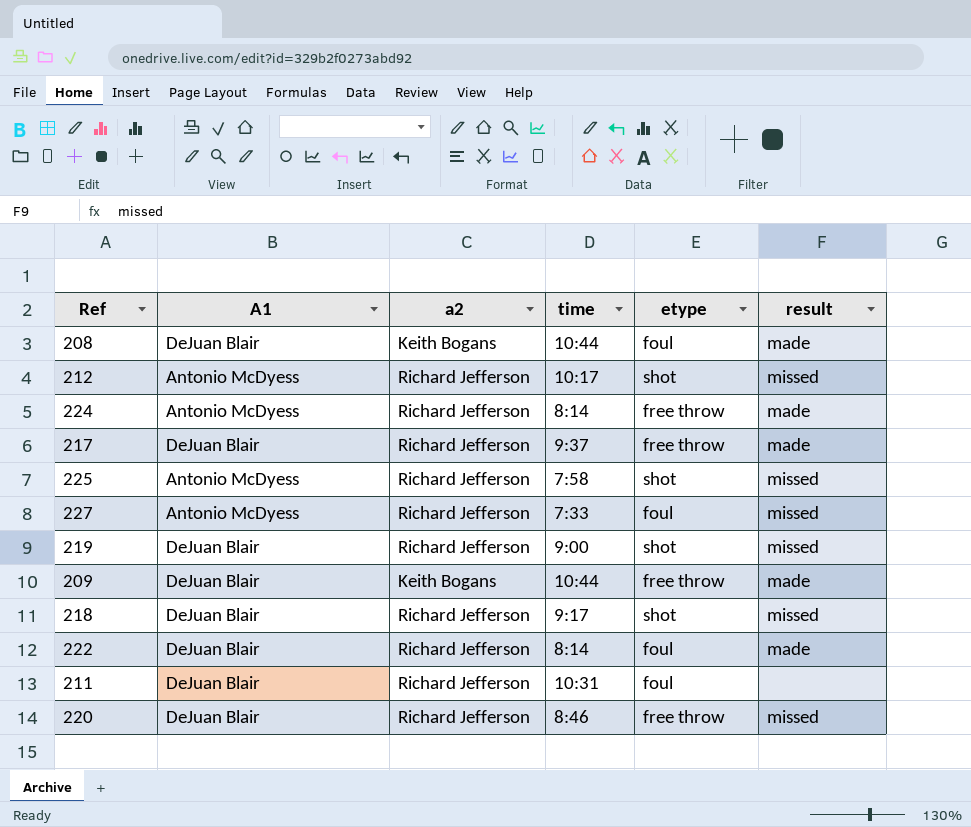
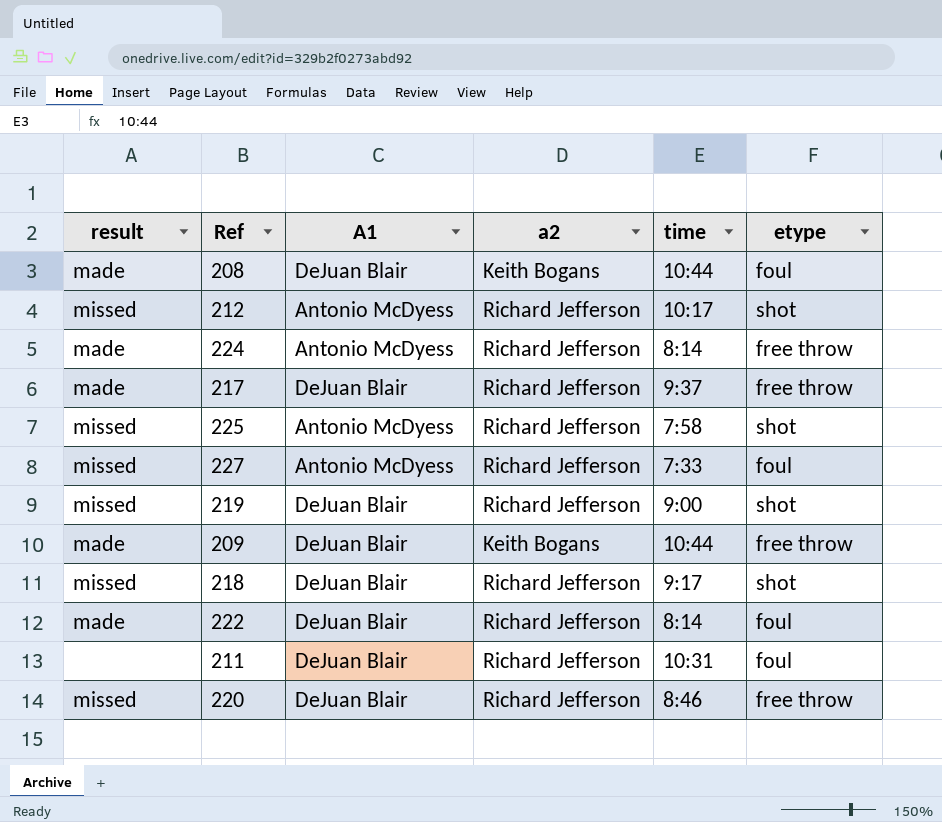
column result | position: 6 -> 1

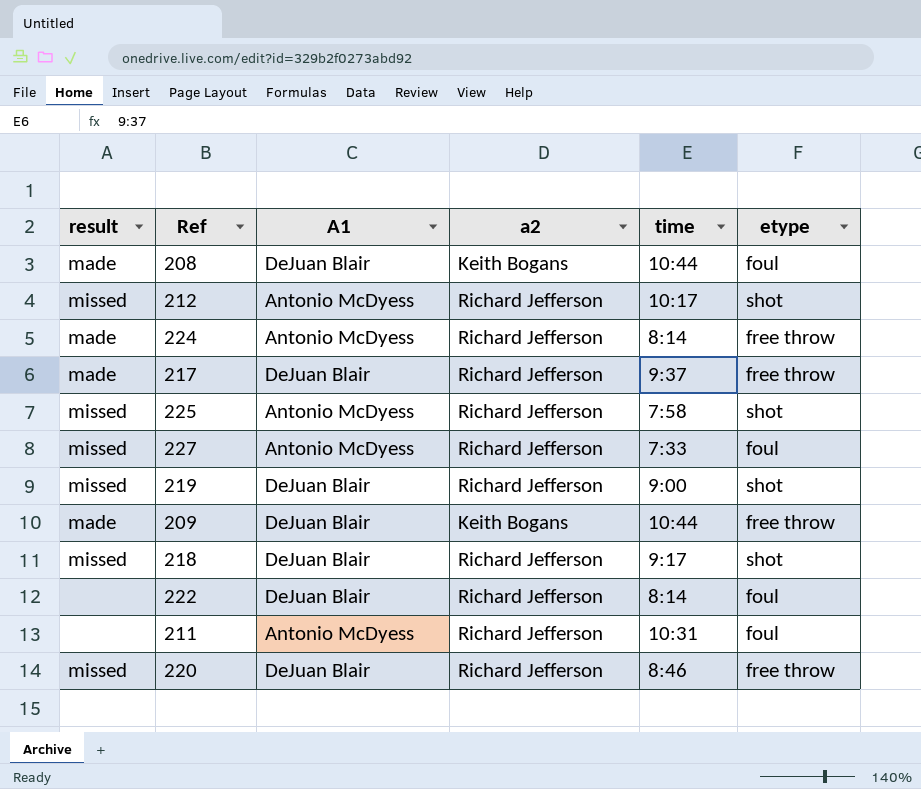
222 | result: made -> none
211 | A1: DeJuan Blair -> Antonio McDyess

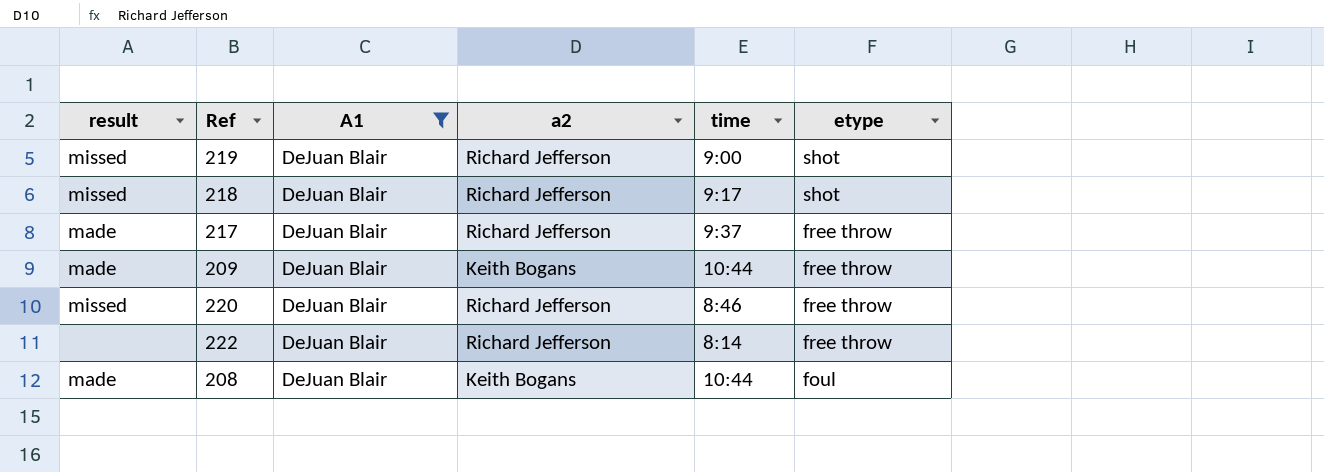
filter: none -> A1 = DeJuan Blair
row order: none -> etype descending
222 | etype: foul -> free throw

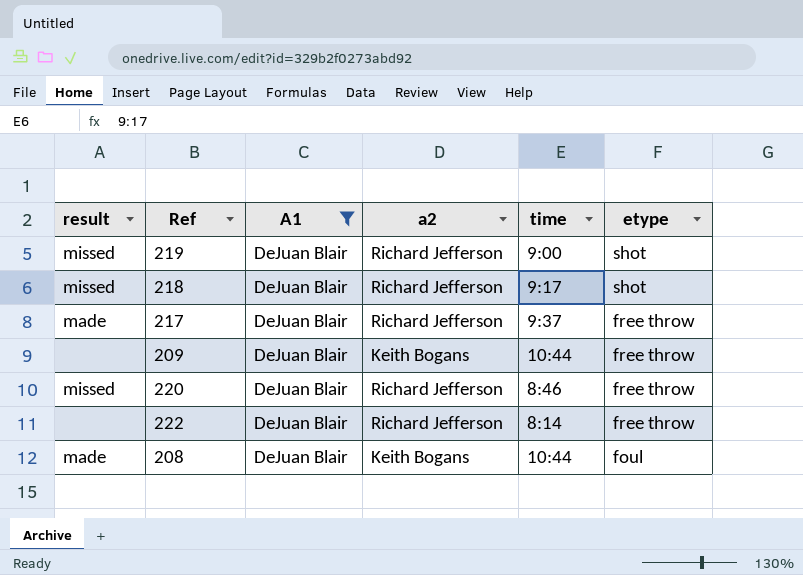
209 | result: made -> none

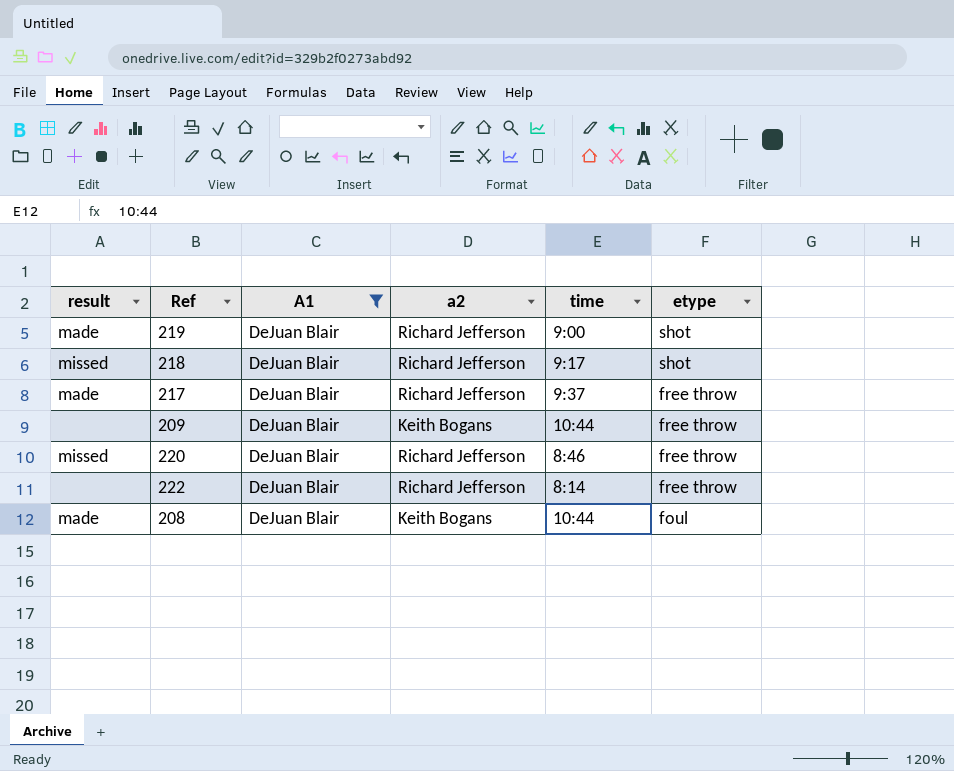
219 | result: missed -> made

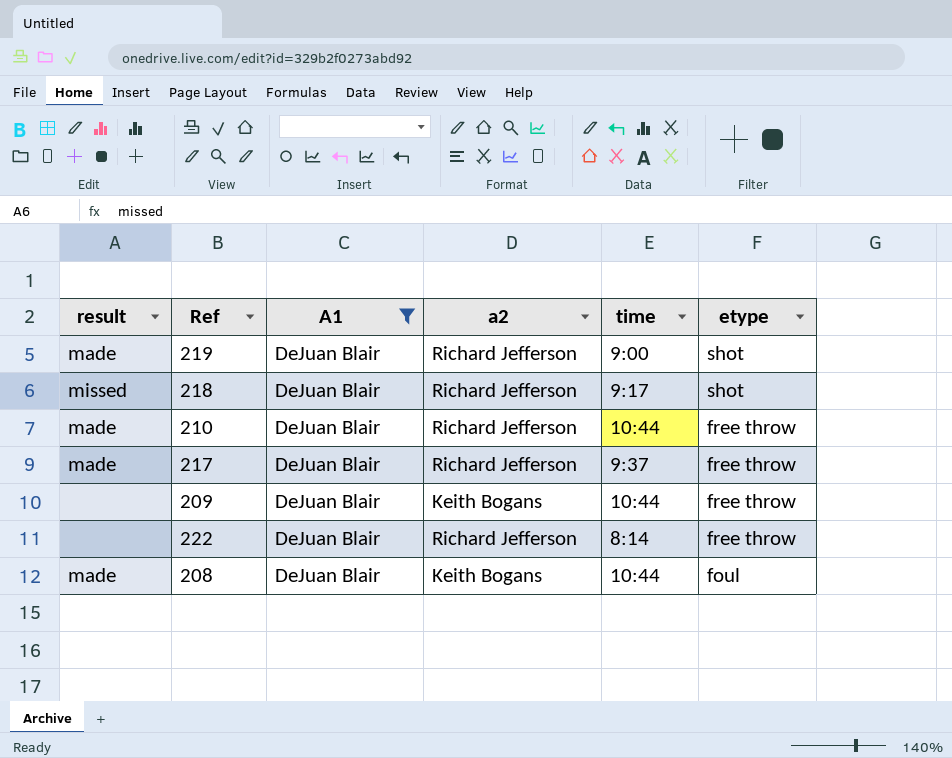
row 220: missed | DeJuan Blair | Richard Jefferson | 8:46 | free throw -> none
row 210: none -> made | DeJuan Blair | Richard Jefferson | 10:44 | free throw

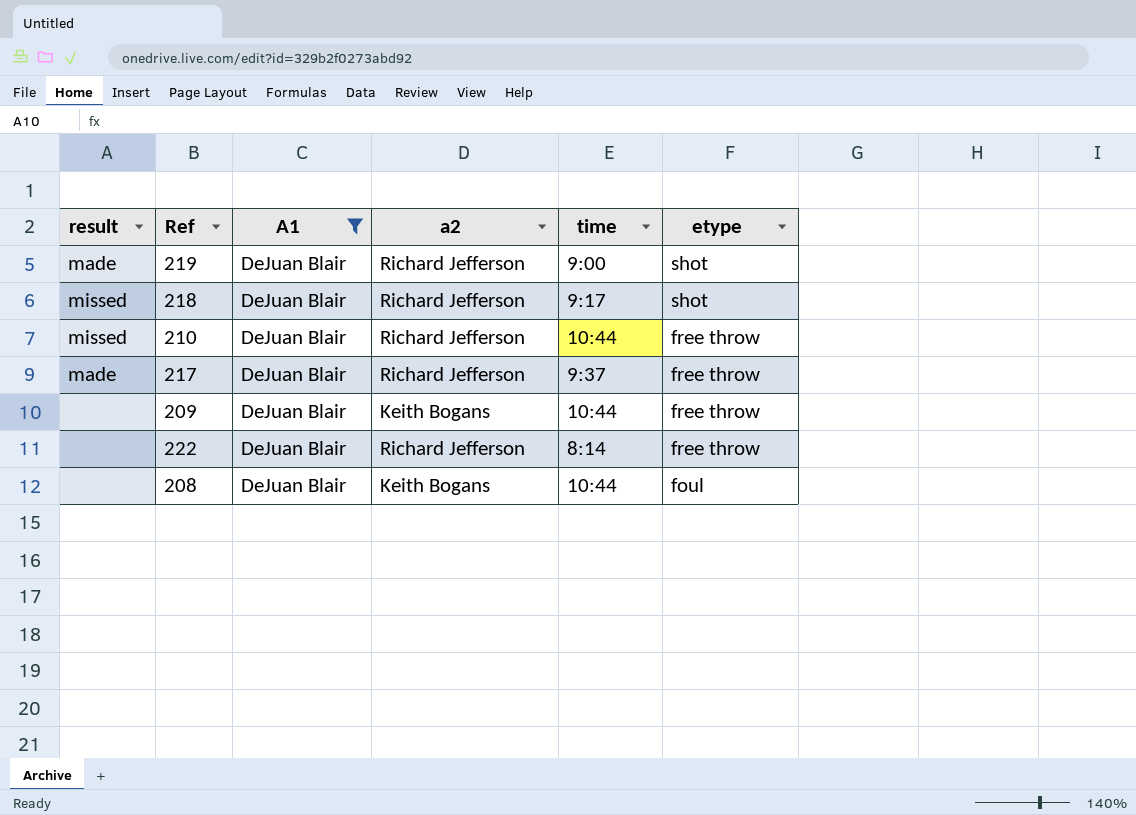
210 | result: made -> missed
208 | result: made -> none

